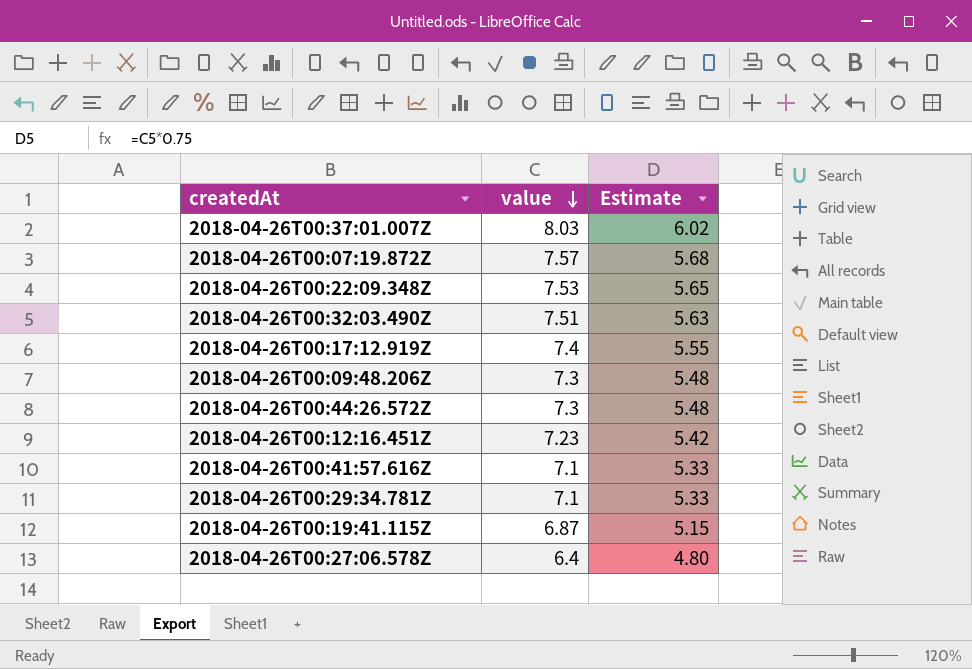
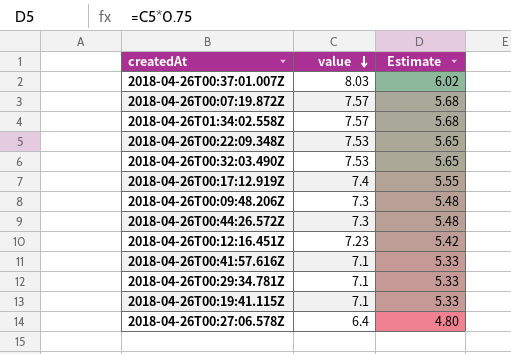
row 2018-04-26T01:34:02.558Z: none -> 7.57 | 5.68
2018-04-26T00:32:03.490Z | value: 7.51 -> 7.53
2018-04-26T00:32:03.490Z | Estimate: 5.63 -> 5.65
2018-04-26T00:19:41.115Z | value: 6.87 -> 7.1
2018-04-26T00:19:41.115Z | Estimate: 5.15 -> 5.33

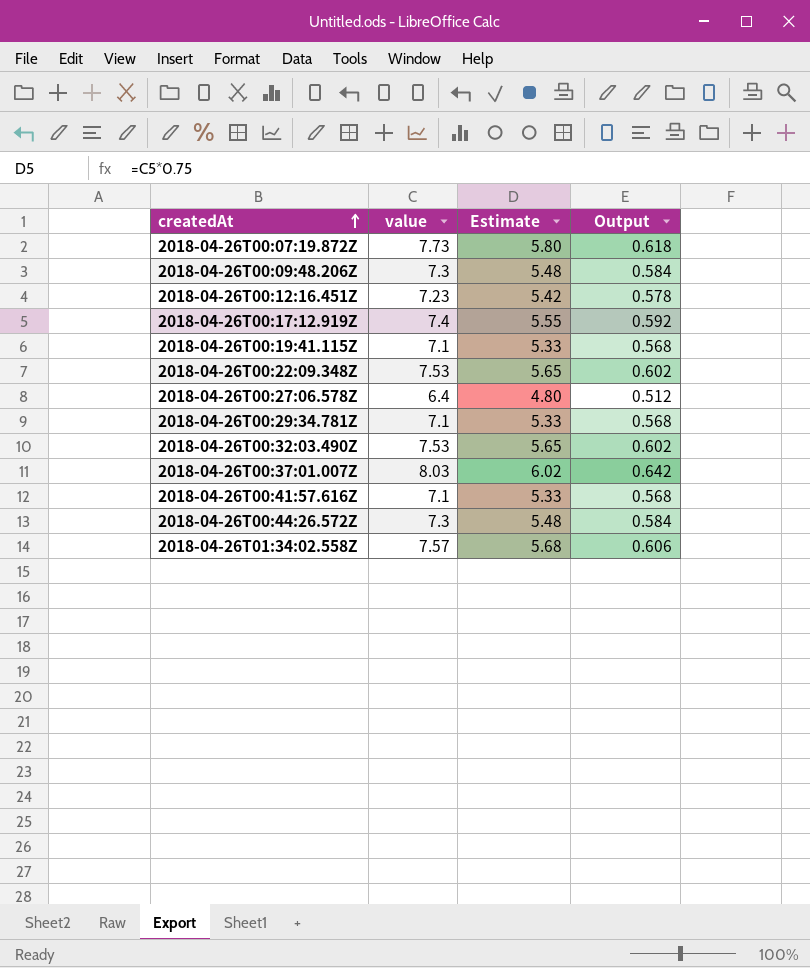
row order: value descending -> createdAt ascending
column Output | formula: none -> [value] * 0.08
2018-04-26T00:07:19.872Z | value: 7.57 -> 7.73
2018-04-26T00:07:19.872Z | Estimate: 5.68 -> 5.80

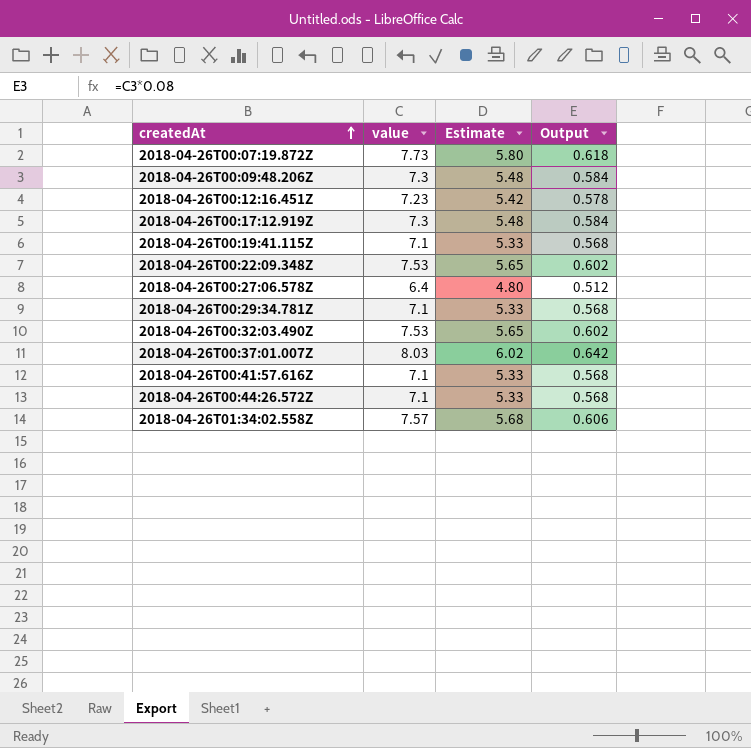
2018-04-26T00:17:12.919Z | value: 7.4 -> 7.3
2018-04-26T00:17:12.919Z | Estimate: 5.55 -> 5.48
2018-04-26T00:17:12.919Z | Output: 0.592 -> 0.584
2018-04-26T00:44:26.572Z | value: 7.3 -> 7.1
2018-04-26T00:44:26.572Z | Estimate: 5.48 -> 5.33
2018-04-26T00:44:26.572Z | Output: 0.584 -> 0.568

